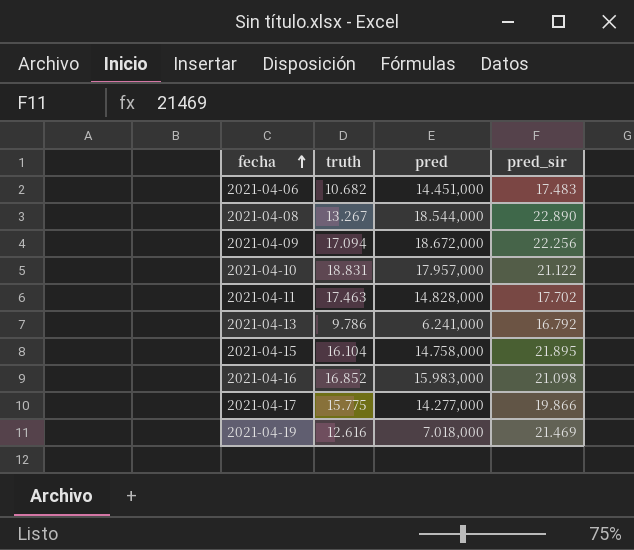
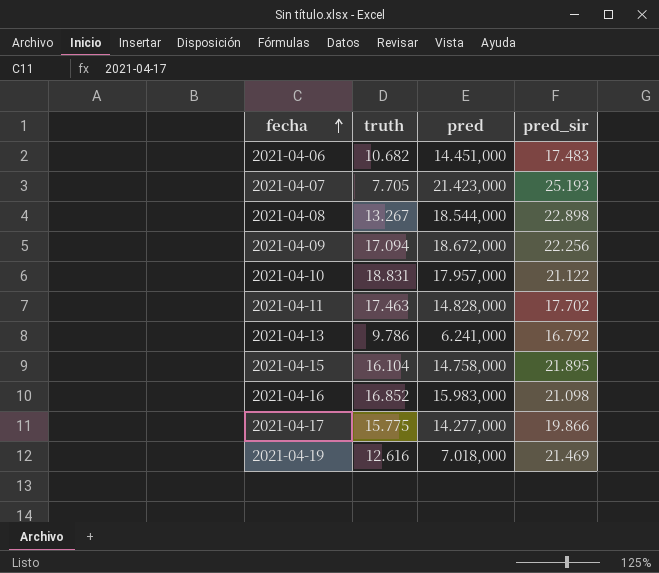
row 2021-04-07: none -> 7.705 | 21.423,000 | 25.193
2021-04-08 | pred_sir: 22.890 -> 22.898

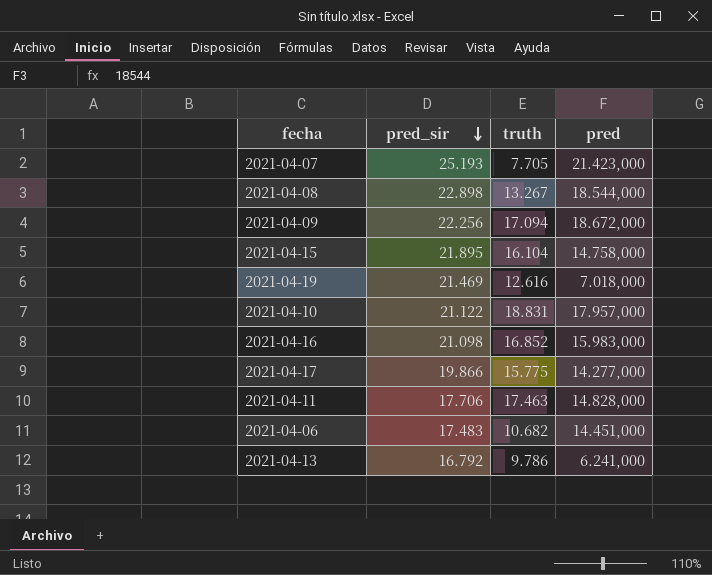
row order: fecha ascending -> pred_sir descending
column pred_sir | position: 4 -> 2
2021-04-11 | pred_sir: 17.702 -> 17.706

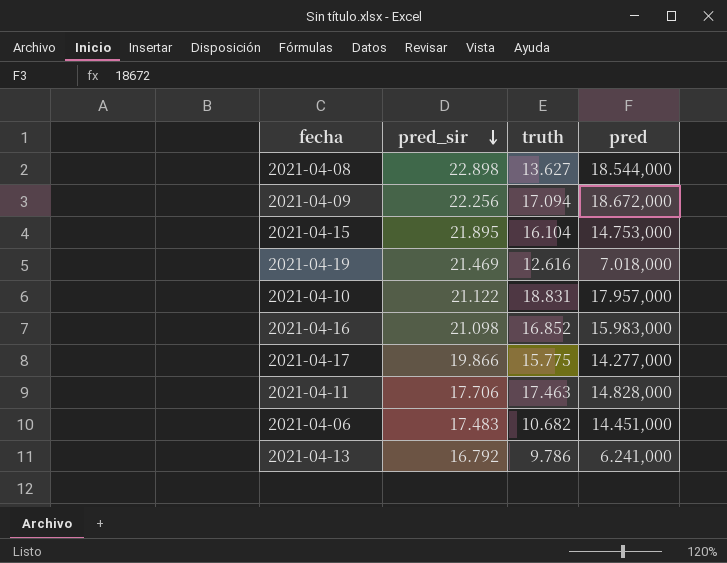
row 2021-04-07: 25.193 | 7.705 | 21.423,000 -> none
2021-04-08 | truth: 13.267 -> 13.627
2021-04-15 | pred: 14.758,000 -> 14.753,000

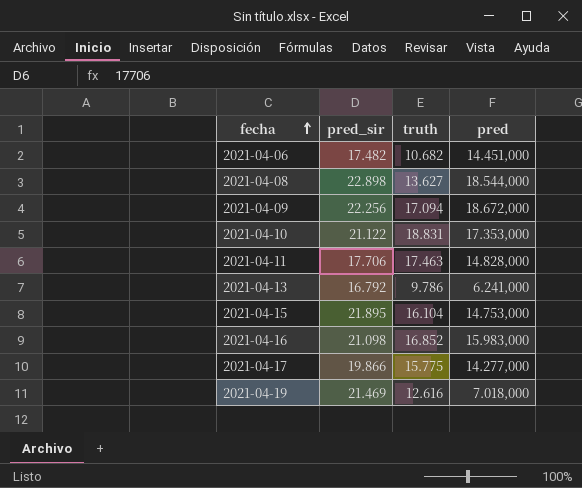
row order: pred_sir descending -> fecha ascending
2021-04-06 | pred_sir: 17.483 -> 17.482
2021-04-10 | pred: 17.957,000 -> 17.353,000

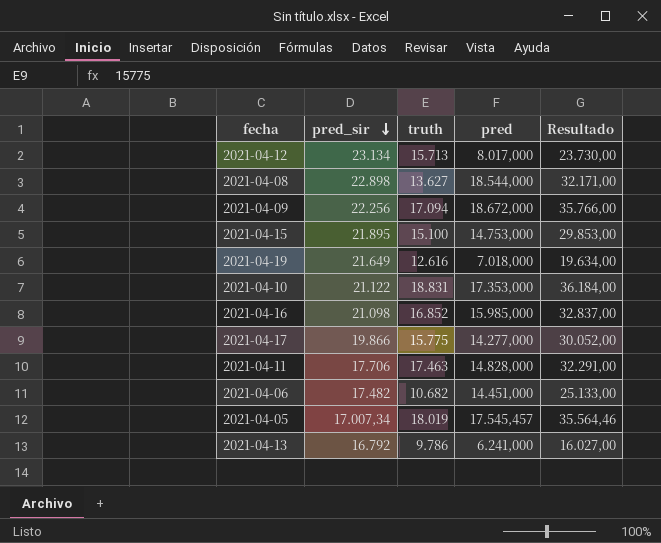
row order: fecha ascending -> pred_sir descending
column Resultado | formula: none -> [truth] + [pred]
row 2021-04-12: none -> 23.134 | 15.713 | 8.017,000 | 23.730,00
2021-04-15 | truth: 16.104 -> 15.100
2021-04-19 | pred_sir: 21.469 -> 21.649
2021-04-16 | pred: 15.983,000 -> 15.985,000
row 2021-04-05: none -> 17.007,34 | 18.019 | 17.545,457 | 35.564,46

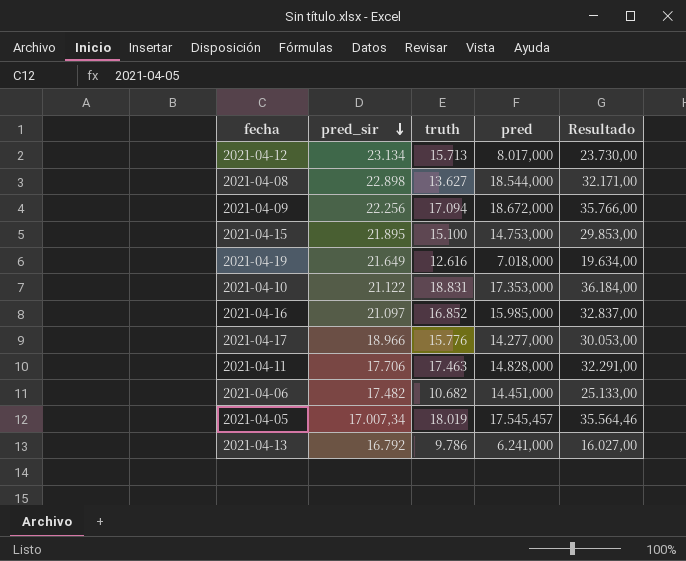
2021-04-16 | pred_sir: 21.098 -> 21.097
2021-04-17 | pred_sir: 19.866 -> 18.966
2021-04-17 | truth: 15.775 -> 15.776
2021-04-17 | Resultado: 30.052,00 -> 30.053,00

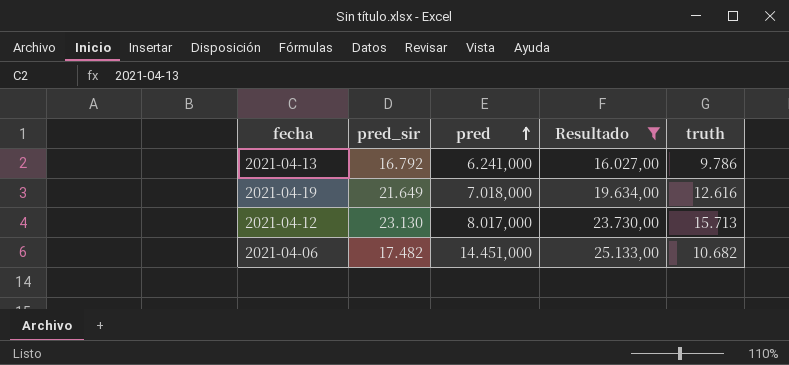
filter: none -> Resultado <= 25.133,00
row order: pred_sir descending -> pred ascending
column truth | position: 3 -> 5
2021-04-12 | pred_sir: 23.134 -> 23.130

